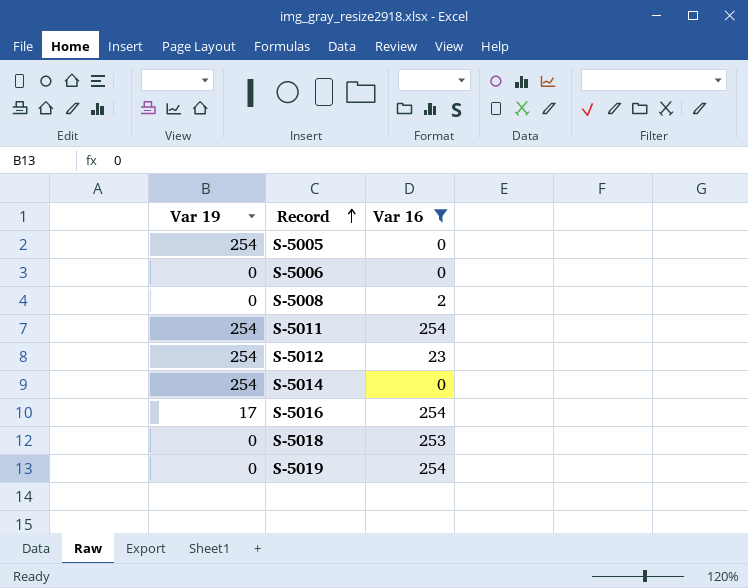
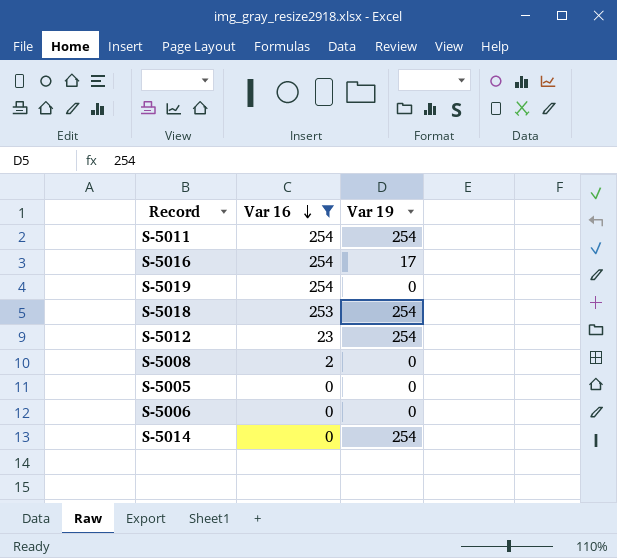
row order: Record ascending -> Var 16 descending
column Var 19 | position: 1 -> 3
S-5018 | Var 19: 0 -> 254
S-5005 | Var 19: 254 -> 0

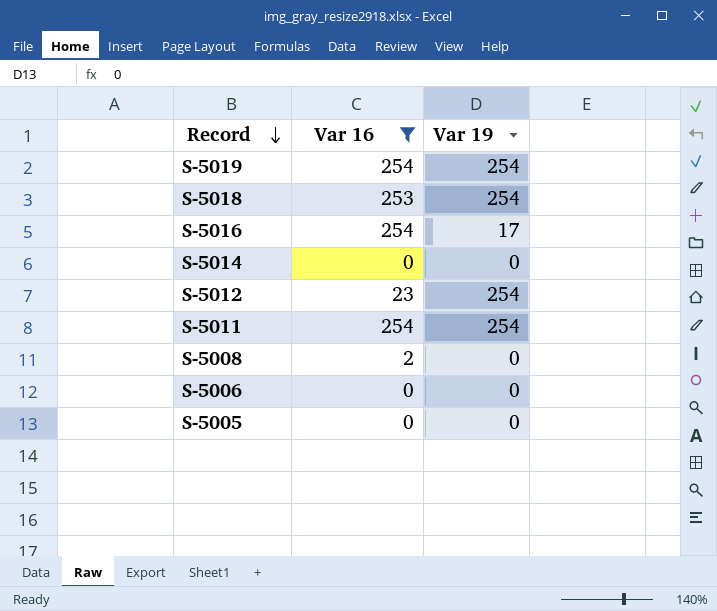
row order: Var 16 descending -> Record descending
S-5019 | Var 19: 0 -> 254
S-5014 | Var 19: 254 -> 0

